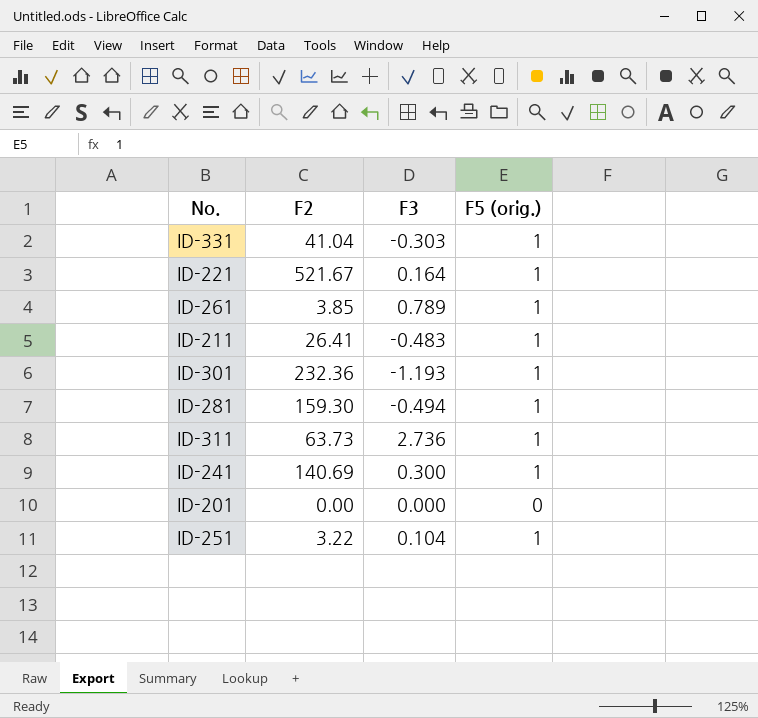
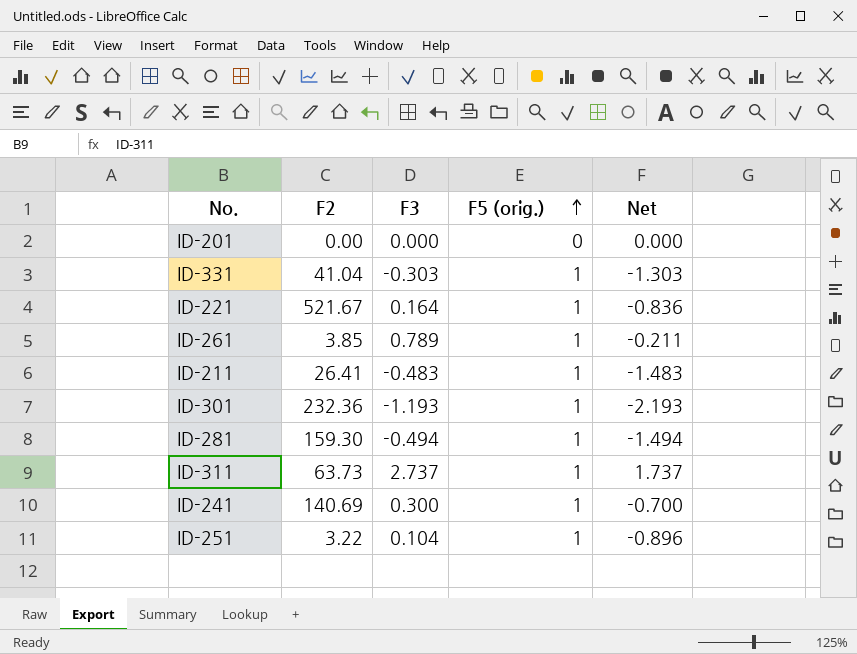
row order: none -> F5 (orig.) ascending
column Net | formula: none -> [F3] - [F5 (orig.)]
ID-311 | F3: 2.736 -> 2.737

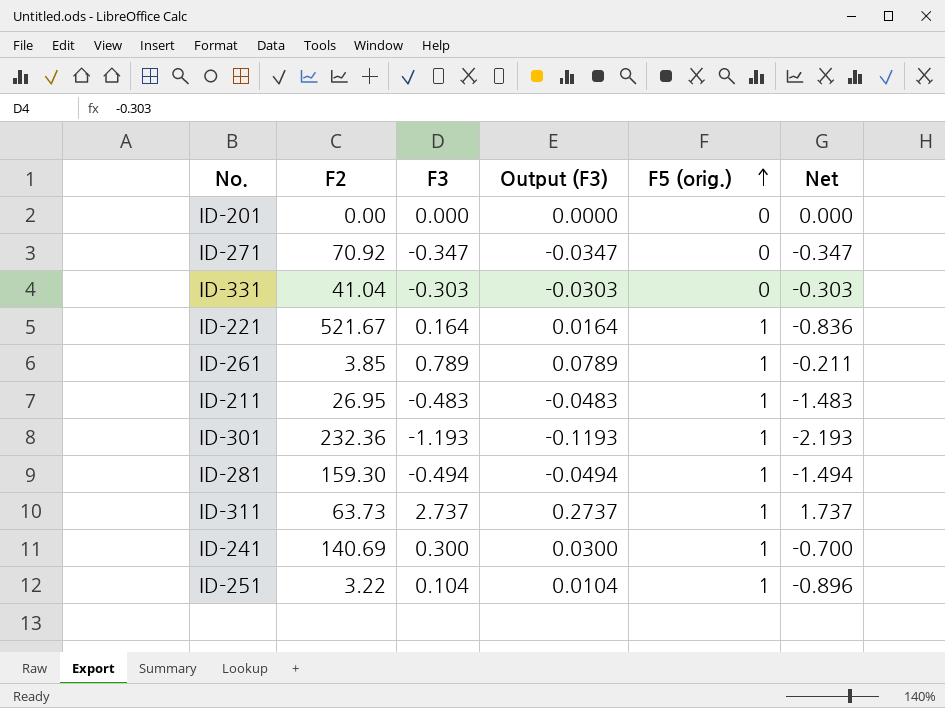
column Output (F3) | formula: none -> [F3] * 0.1
row ID-271: none -> 70.92 | -0.347 | -0.0347 | 0 | -0.347
ID-331 | F5 (orig.): 1 -> 0
ID-331 | Net: -1.303 -> -0.303
ID-211 | F2: 26.41 -> 26.95

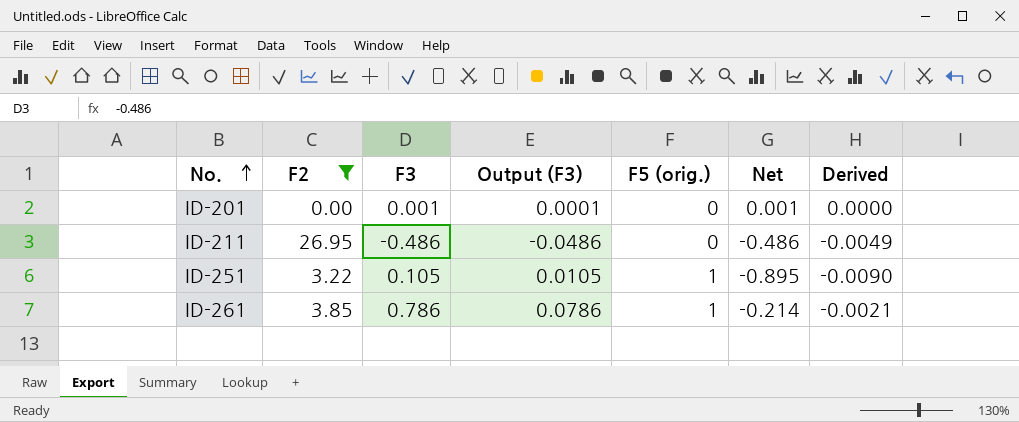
filter: none -> F2 <= 26.95
row order: F5 (orig.) ascending -> No. ascending
column Derived | formula: none -> [Net] * 0.01
ID-201 | F3: 0.000 -> 0.001
ID-201 | Output (F3): 0.0000 -> 0.0001
ID-201 | Net: 0.000 -> 0.001
ID-211 | F3: -0.483 -> -0.486
ID-211 | Output (F3): -0.0483 -> -0.0486
ID-211 | F5 (orig.): 1 -> 0
ID-211 | Net: -1.483 -> -0.486
ID-251 | F3: 0.104 -> 0.105
ID-251 | Output (F3): 0.0104 -> 0.0105
ID-251 | Net: -0.896 -> -0.895
ID-261 | F3: 0.789 -> 0.786
ID-261 | Output (F3): 0.0789 -> 0.0786
ID-261 | Net: -0.211 -> -0.214

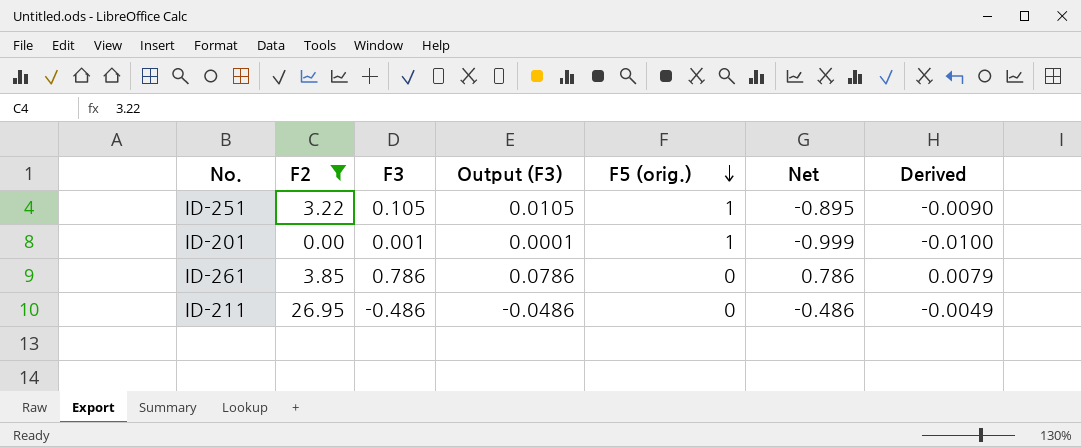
row order: No. ascending -> F5 (orig.) descending
ID-201 | F5 (orig.): 0 -> 1
ID-201 | Net: 0.001 -> -0.999
ID-201 | Derived: 0.0000 -> -0.0100
ID-261 | F5 (orig.): 1 -> 0
ID-261 | Net: -0.214 -> 0.786
ID-261 | Derived: -0.0021 -> 0.0079

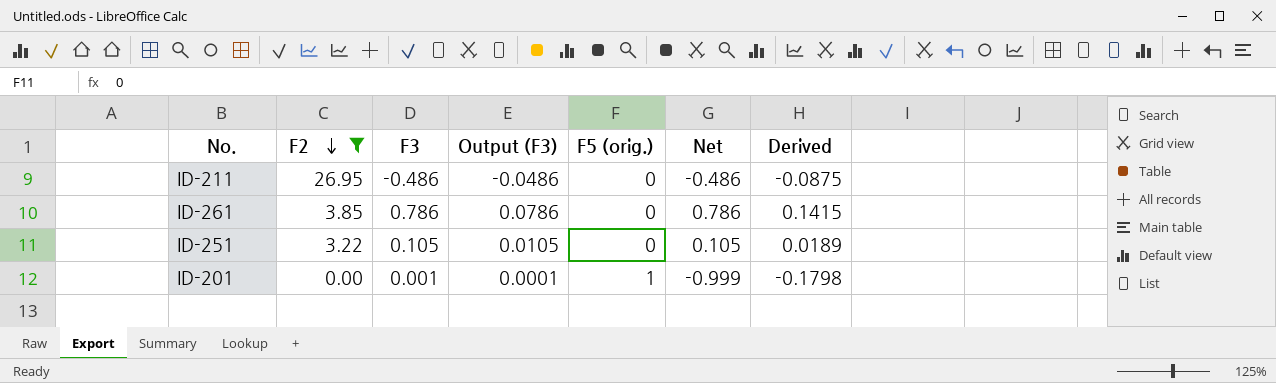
row order: F5 (orig.) descending -> F2 descending
column Derived | formula: [Net] * 0.01 -> [Net] * 0.18
ID-251 | F5 (orig.): 1 -> 0
ID-251 | Net: -0.895 -> 0.105

